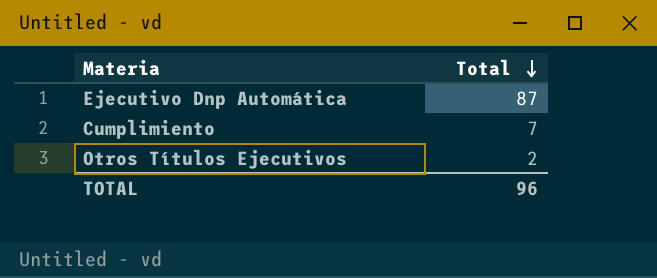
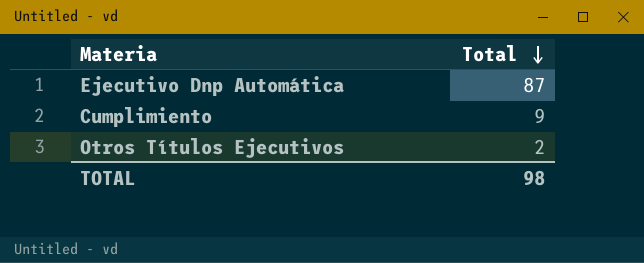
Cumplimiento | Total: 7 -> 9
TOTAL | Total: 96 -> 98

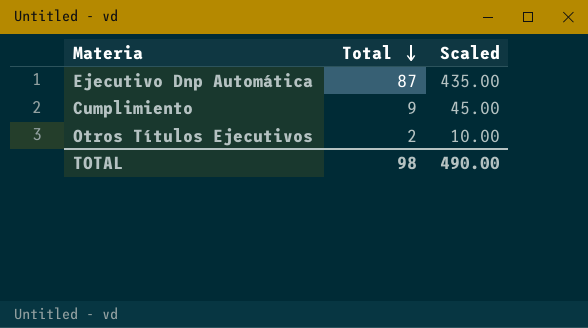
column Scaled | formula: none -> [Total] * 5

